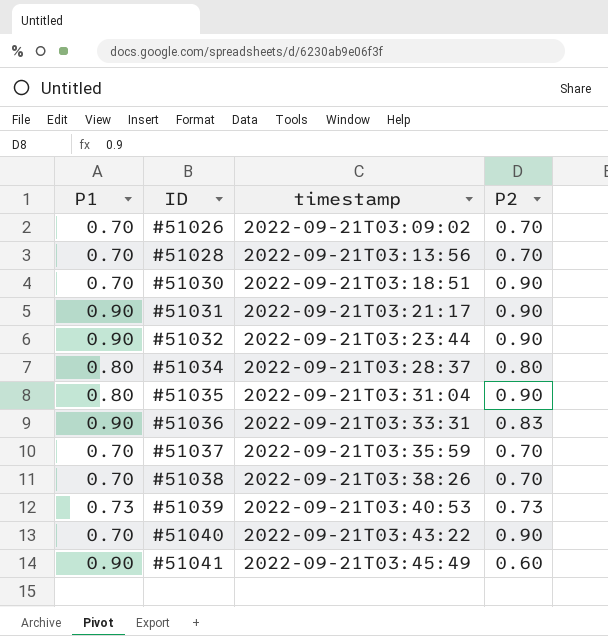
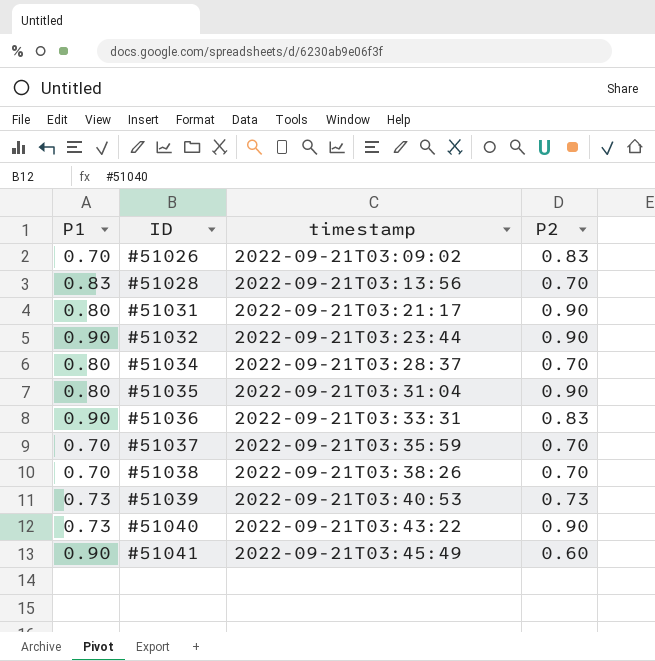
row #51030: 0.70 | 2022-09-21T03:18:51 | 0.90 -> none
#51026 | P2: 0.70 -> 0.83
#51028 | P1: 0.70 -> 0.83
#51031 | P1: 0.90 -> 0.80
#51034 | P2: 0.80 -> 0.70
#51040 | P1: 0.70 -> 0.73

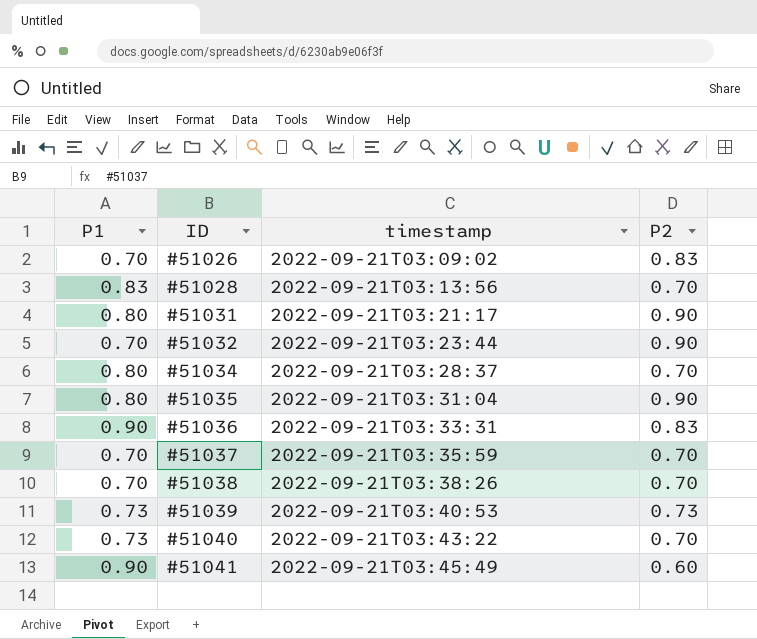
#51032 | P1: 0.90 -> 0.70
#51040 | P2: 0.90 -> 0.70

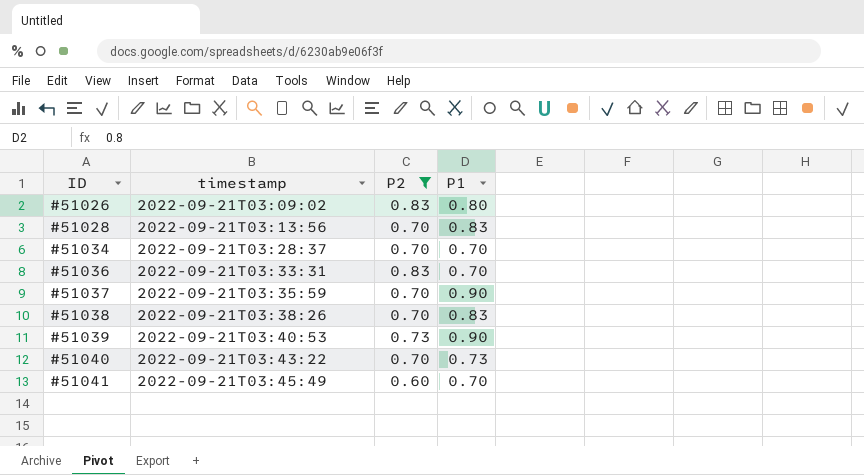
filter: none -> P2 != 0.90
column P1 | position: 1 -> 4
#51026 | P1: 0.70 -> 0.80
#51034 | P1: 0.80 -> 0.70
#51036 | P1: 0.90 -> 0.70
#51037 | P1: 0.70 -> 0.90
#51038 | P1: 0.70 -> 0.83
#51039 | P1: 0.73 -> 0.90
#51041 | P1: 0.90 -> 0.70

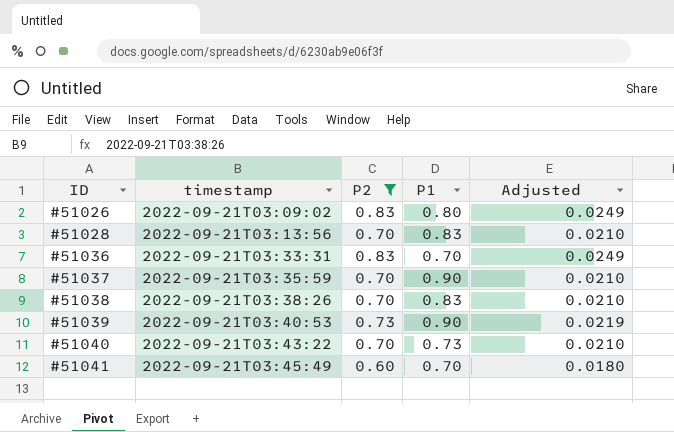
column Adjusted | formula: none -> [P2] * 0.03
row #51034: 2022-09-21T03:28:37 | 0.70 | 0.70 -> none

